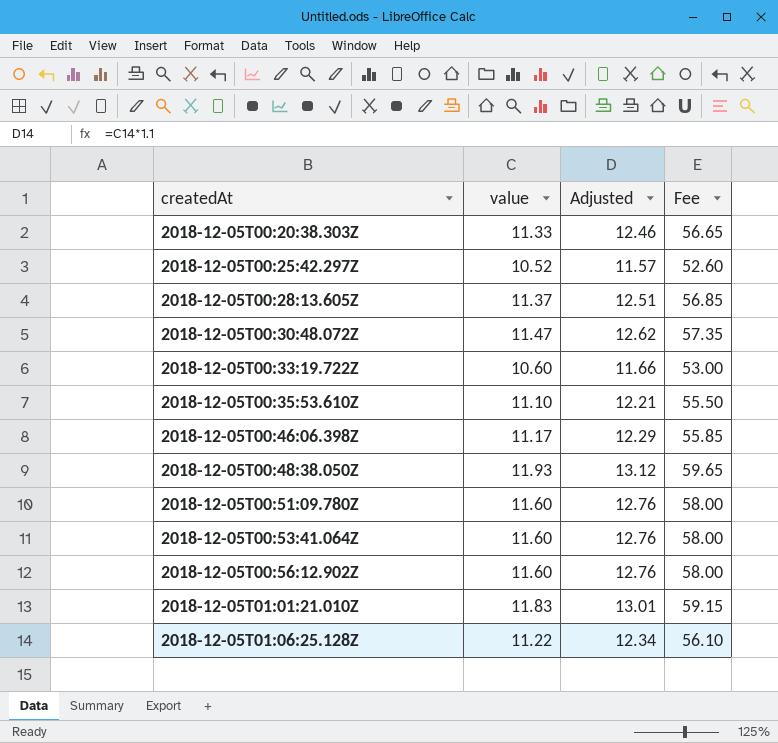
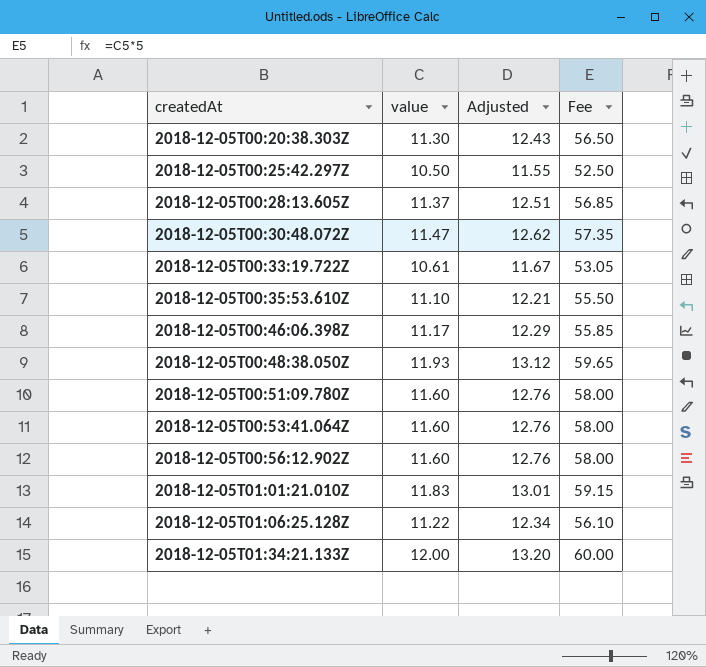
2018-12-05T00:20:38.303Z | value: 11.33 -> 11.30
2018-12-05T00:20:38.303Z | Adjusted: 12.46 -> 12.43
2018-12-05T00:20:38.303Z | Fee: 56.65 -> 56.50
2018-12-05T00:25:42.297Z | value: 10.52 -> 10.50
2018-12-05T00:25:42.297Z | Adjusted: 11.57 -> 11.55
2018-12-05T00:25:42.297Z | Fee: 52.60 -> 52.50
2018-12-05T00:33:19.722Z | value: 10.60 -> 10.61
2018-12-05T00:33:19.722Z | Adjusted: 11.66 -> 11.67
2018-12-05T00:33:19.722Z | Fee: 53.00 -> 53.05
row 2018-12-05T01:34:21.133Z: none -> 12.00 | 13.20 | 60.00

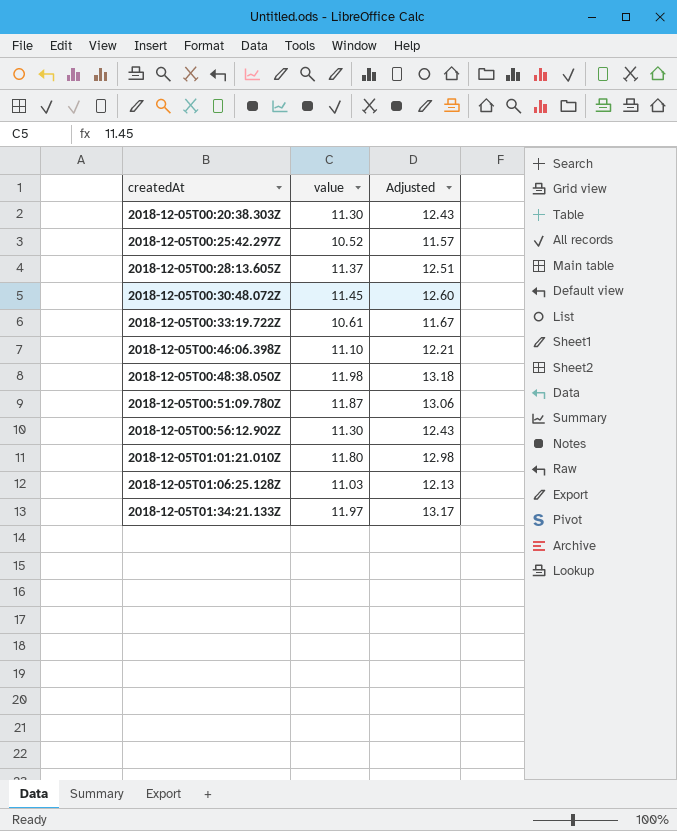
column Fee | formula: [value] * 5 -> none
row 2018-12-05T00:35:53.610Z: 11.10 | 12.21 | 55.50 -> none
row 2018-12-05T00:53:41.064Z: 11.60 | 12.76 | 58.00 -> none
2018-12-05T00:25:42.297Z | value: 10.50 -> 10.52
2018-12-05T00:25:42.297Z | Adjusted: 11.55 -> 11.57
2018-12-05T00:30:48.072Z | value: 11.47 -> 11.45
2018-12-05T00:30:48.072Z | Adjusted: 12.62 -> 12.60
2018-12-05T00:46:06.398Z | value: 11.17 -> 11.10
2018-12-05T00:46:06.398Z | Adjusted: 12.29 -> 12.21
2018-12-05T00:48:38.050Z | value: 11.93 -> 11.98
2018-12-05T00:48:38.050Z | Adjusted: 13.12 -> 13.18
2018-12-05T00:51:09.780Z | value: 11.60 -> 11.87
2018-12-05T00:51:09.780Z | Adjusted: 12.76 -> 13.06
2018-12-05T00:56:12.902Z | value: 11.60 -> 11.30
2018-12-05T00:56:12.902Z | Adjusted: 12.76 -> 12.43
2018-12-05T01:01:21.010Z | value: 11.83 -> 11.80
2018-12-05T01:01:21.010Z | Adjusted: 13.01 -> 12.98
2018-12-05T01:06:25.128Z | value: 11.22 -> 11.03
2018-12-05T01:06:25.128Z | Adjusted: 12.34 -> 12.13
2018-12-05T01:34:21.133Z | value: 12.00 -> 11.97
2018-12-05T01:34:21.133Z | Adjusted: 13.20 -> 13.17

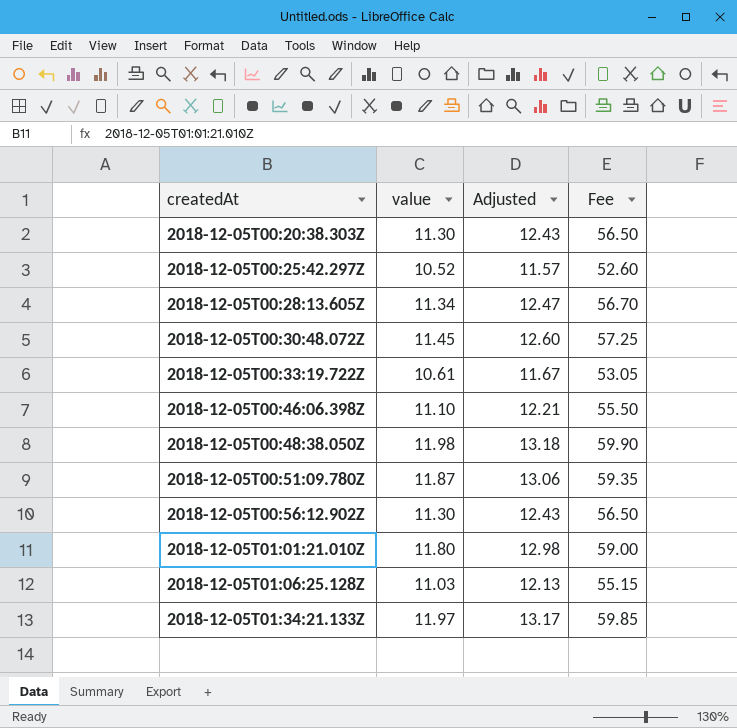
column Fee | formula: none -> [value] * 5
2018-12-05T00:28:13.605Z | value: 11.37 -> 11.34
2018-12-05T00:28:13.605Z | Adjusted: 12.51 -> 12.47

